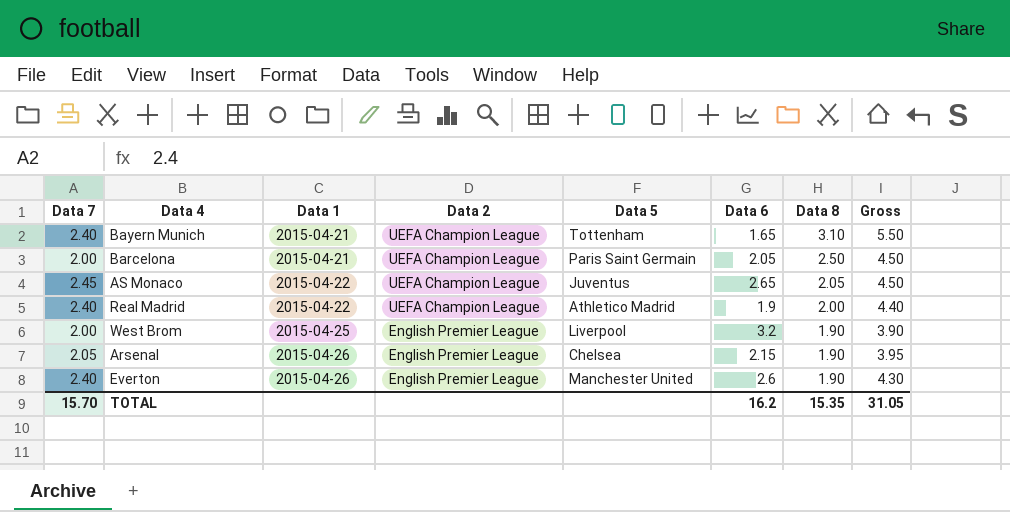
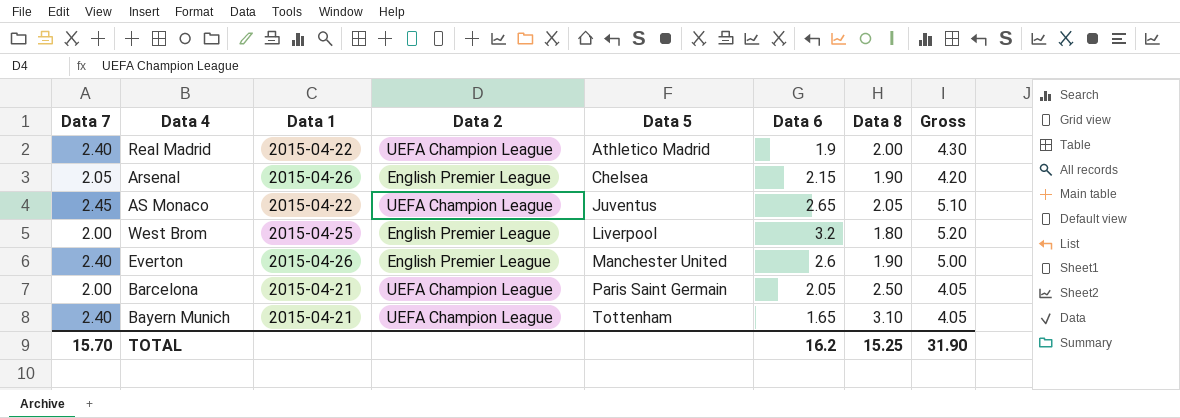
row order: Data 1 ascending -> Data 5 ascending
column Gross | formula: [Data 7] + [Data 8] -> [Data 7] + [Data 6]
West Brom | Data 8: 1.90 -> 1.80
TOTAL | Data 8: 15.35 -> 15.25
TOTAL | Gross: 31.05 -> 31.90

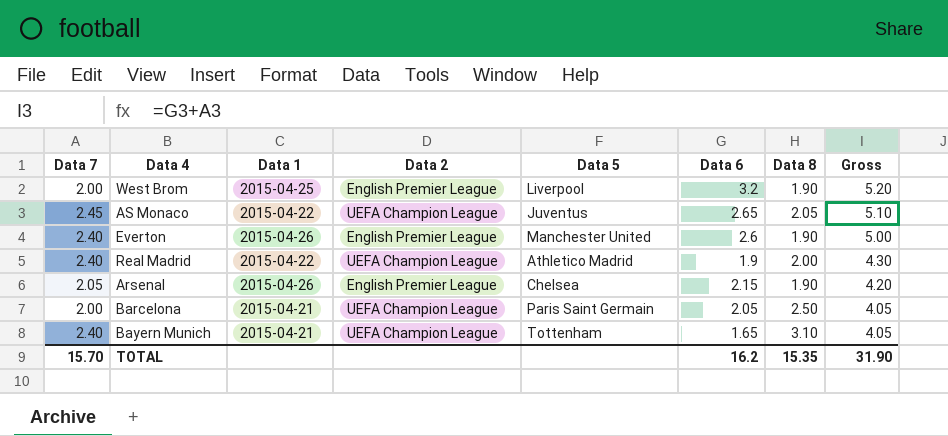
row order: Data 5 ascending -> Gross descending
West Brom | Data 8: 1.80 -> 1.90
TOTAL | Data 8: 15.25 -> 15.35

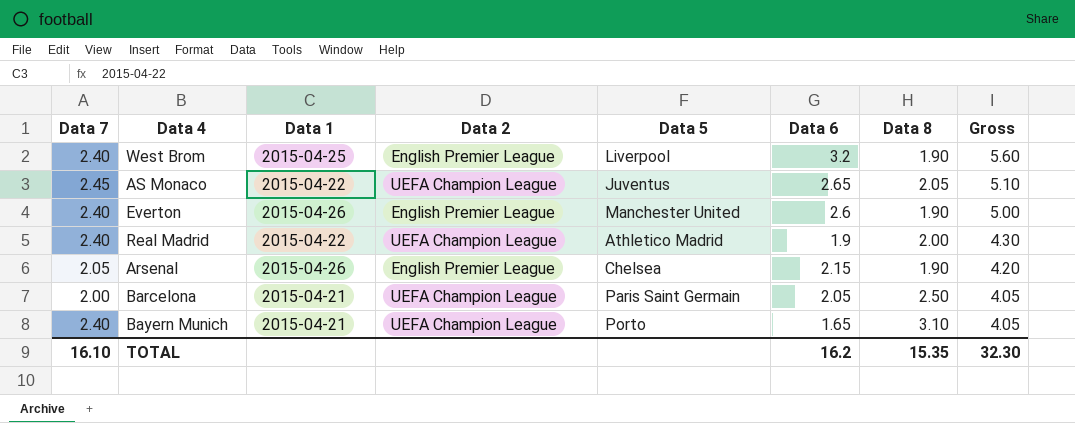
West Brom | Data 7: 2.00 -> 2.40
West Brom | Gross: 5.20 -> 5.60
Bayern Munich | Data 5: Tottenham -> Porto
TOTAL | Data 7: 15.70 -> 16.10
TOTAL | Gross: 31.90 -> 32.30

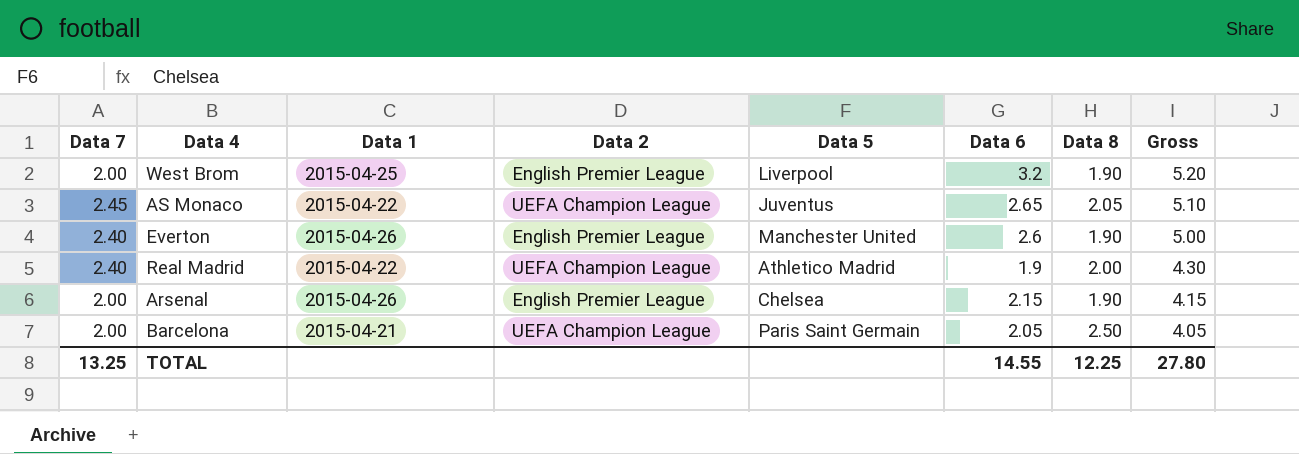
row Bayern Munich: 2.40 | 2015-04-21 | UEFA Champion League | Porto | 1.65 | 3.10 | 4.05 -> none
West Brom | Data 7: 2.40 -> 2.00
West Brom | Gross: 5.60 -> 5.20
Arsenal | Data 7: 2.05 -> 2.00
Arsenal | Gross: 4.20 -> 4.15
TOTAL | Data 7: 16.10 -> 13.25
TOTAL | Data 6: 16.2 -> 14.55
TOTAL | Data 8: 15.35 -> 12.25
TOTAL | Gross: 32.30 -> 27.80

